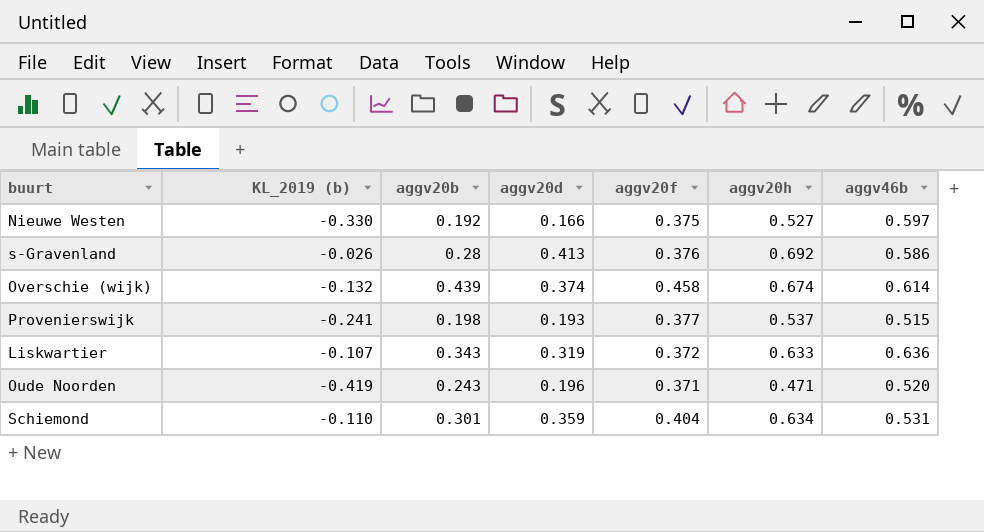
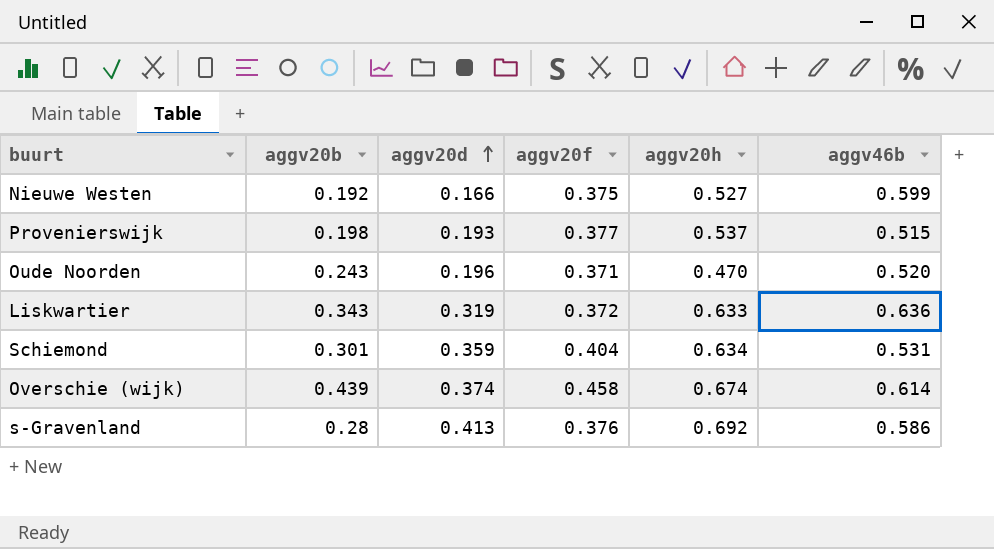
row order: none -> aggv20d ascending
column KL_2019 (b) | position: 2 -> none
Nieuwe Westen | aggv46b: 0.597 -> 0.599
Oude Noorden | aggv20h: 0.471 -> 0.470

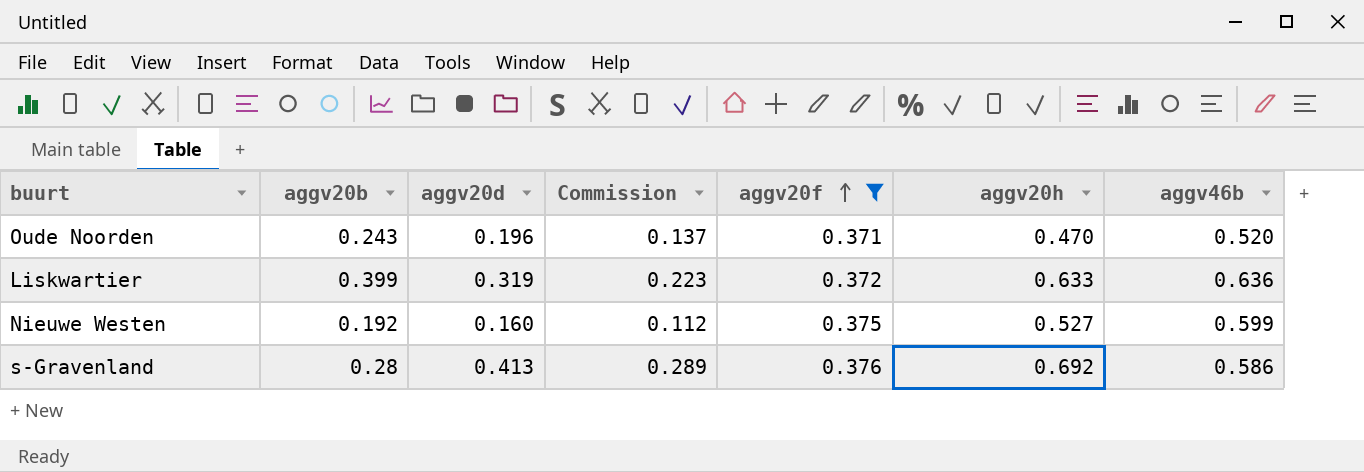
filter: none -> aggv20f <= 0.376
row order: aggv20d ascending -> aggv20f ascending
column Commission | formula: none -> [aggv20d] * 0.7
Liskwartier | aggv20b: 0.343 -> 0.399
Nieuwe Westen | aggv20d: 0.166 -> 0.160

